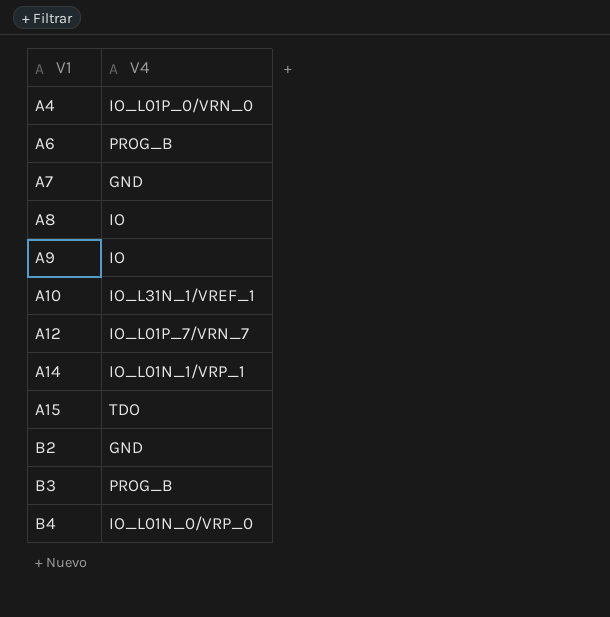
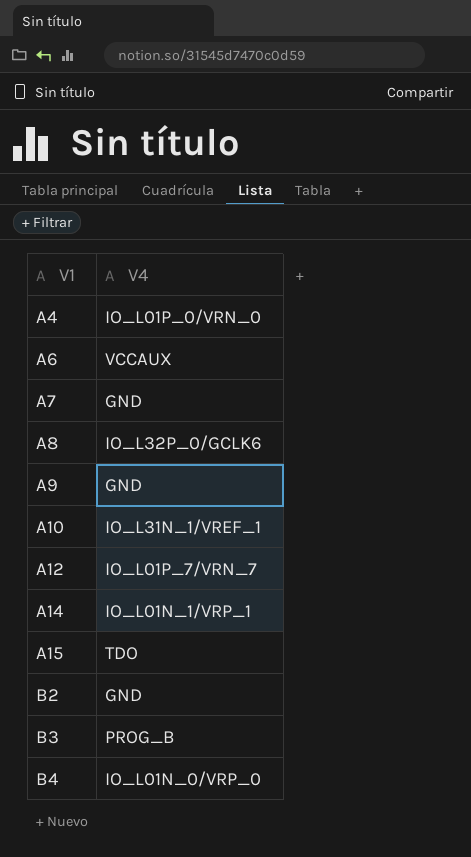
A6 | V4: PROG_B -> VCCAUX
A8 | V4: IO -> IO_L32P_0/GCLK6
A9 | V4: IO -> GND

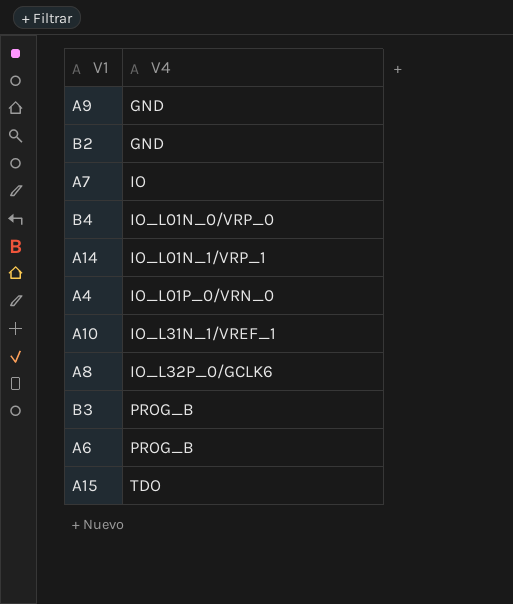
row order: V1 ascending -> V4 ascending
row A12: IO_L01P_7/VRN_7 -> none
A7 | V4: GND -> IO
A6 | V4: VCCAUX -> PROG_B

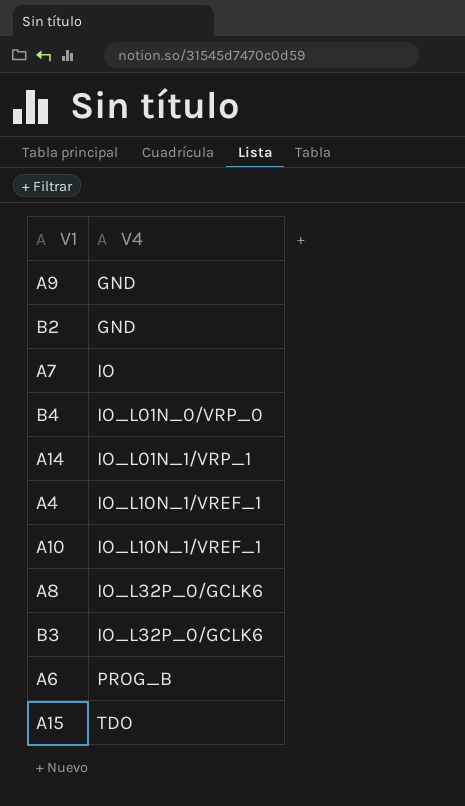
A4 | V4: IO_L01P_0/VRN_0 -> IO_L10N_1/VREF_1
A10 | V4: IO_L31N_1/VREF_1 -> IO_L10N_1/VREF_1
B3 | V4: PROG_B -> IO_L32P_0/GCLK6

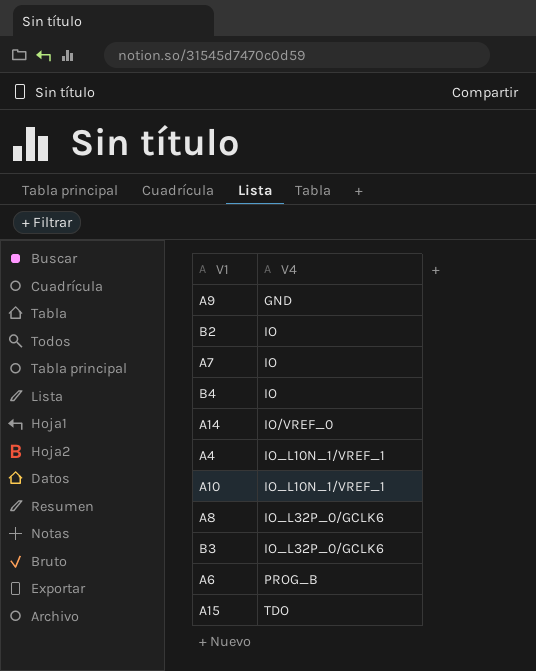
B2 | V4: GND -> IO
B4 | V4: IO_L01N_0/VRP_0 -> IO
A14 | V4: IO_L01N_1/VRP_1 -> IO/VREF_0

